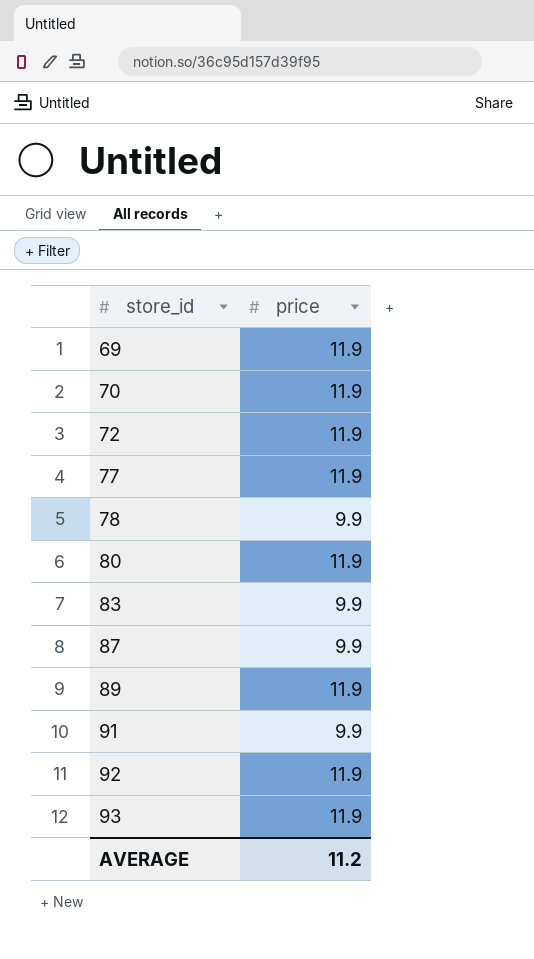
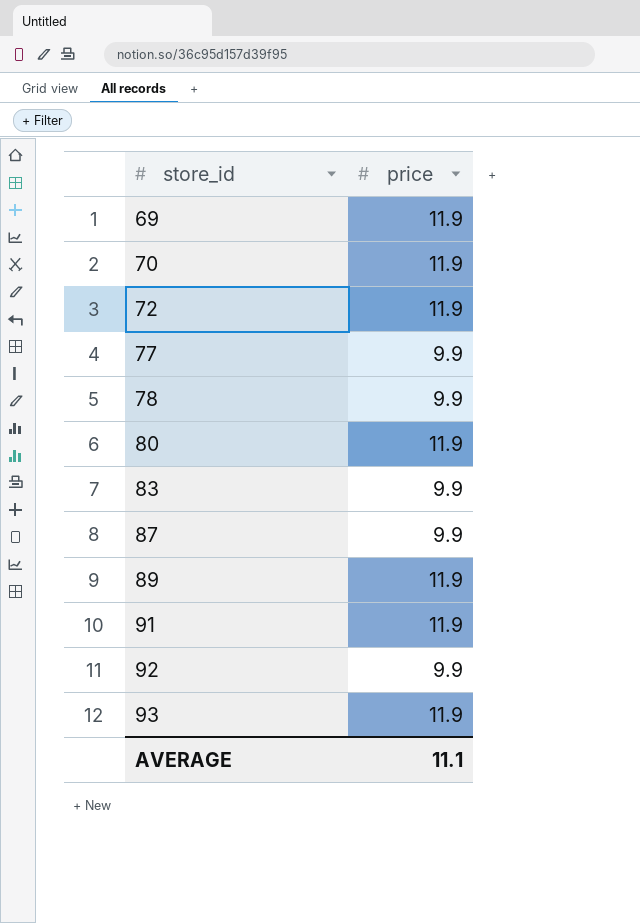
77 | price: 11.9 -> 9.9
91 | price: 9.9 -> 11.9
92 | price: 11.9 -> 9.9
AVERAGE | price: 11.2 -> 11.1

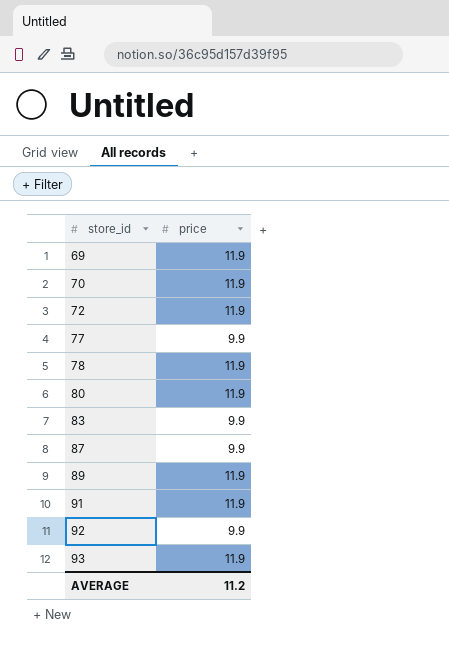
78 | price: 9.9 -> 11.9
AVERAGE | price: 11.1 -> 11.2

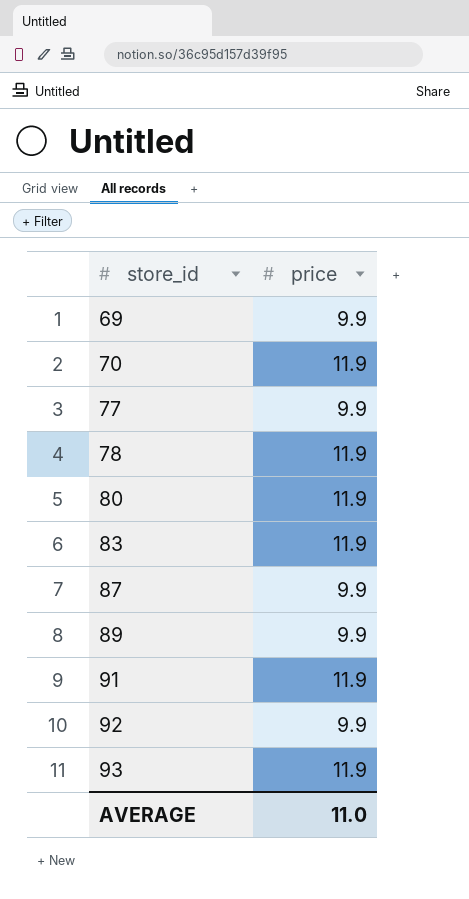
row 72: 11.9 -> none
69 | price: 11.9 -> 9.9
83 | price: 9.9 -> 11.9
89 | price: 11.9 -> 9.9
AVERAGE | price: 11.2 -> 11.0

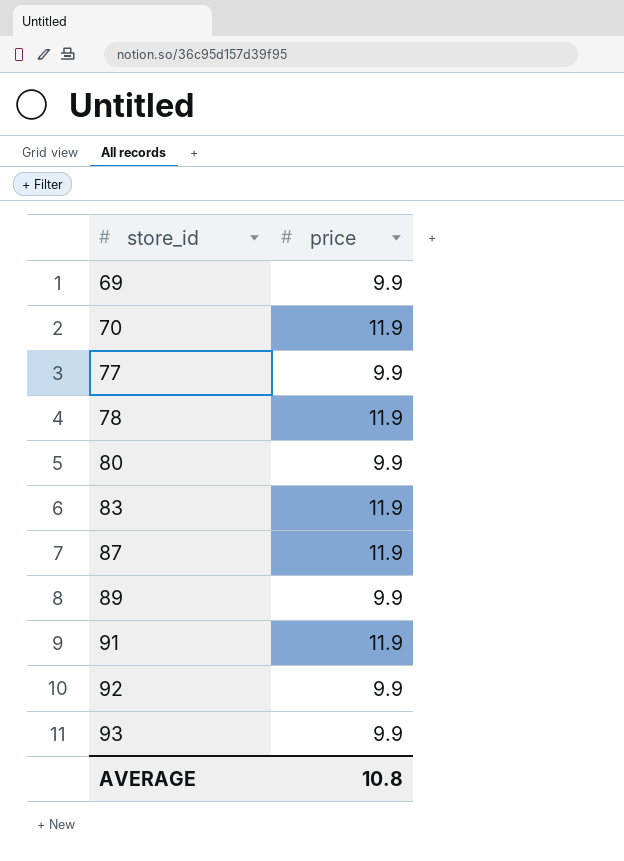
80 | price: 11.9 -> 9.9
87 | price: 9.9 -> 11.9
93 | price: 11.9 -> 9.9
AVERAGE | price: 11.0 -> 10.8

